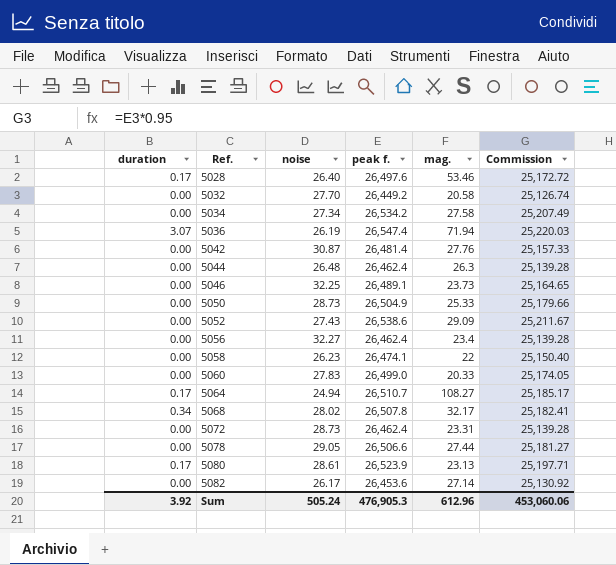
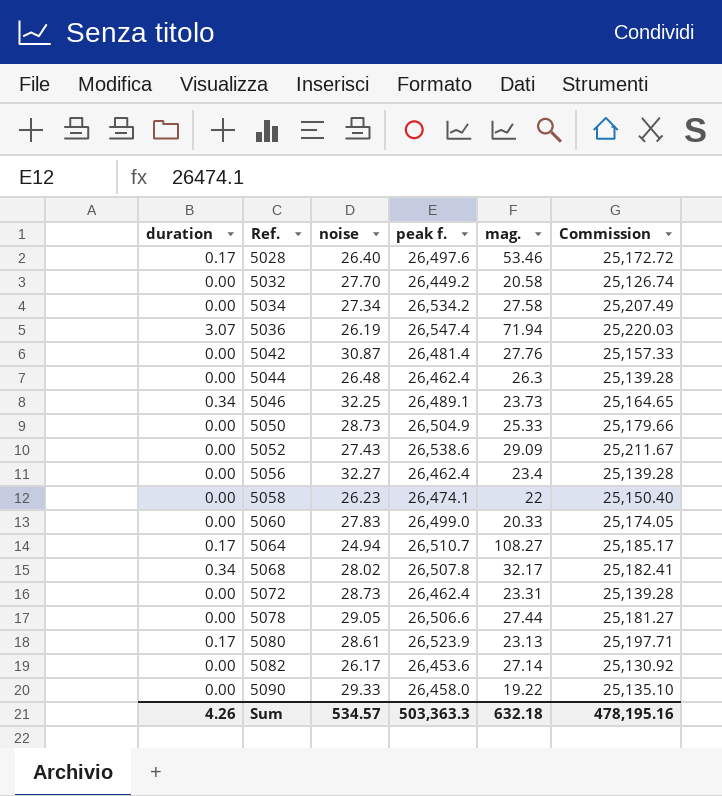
5046 | duration: 0.00 -> 0.34
row 5090: none -> 0.00 | 29.33 | 26,458.0 | 19.22 | 25,135.10
Sum | duration: 3.92 -> 4.26
Sum | noise: 505.24 -> 534.57
Sum | peak f.: 476,905.3 -> 503,363.3
Sum | mag.: 612.96 -> 632.18
Sum | Commission: 453,060.06 -> 478,195.16

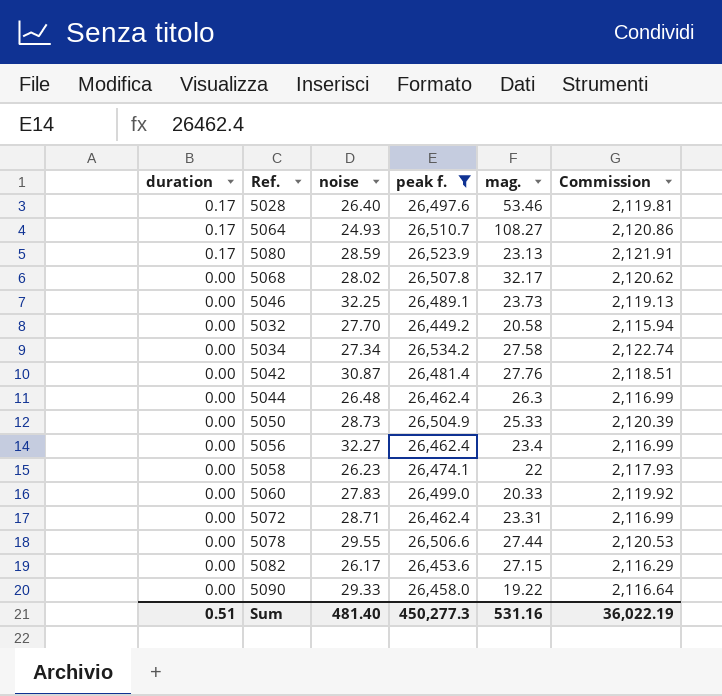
filter: none -> peak f. <= 26,534.2
row order: Ref. ascending -> duration descending
column Commission | formula: [peak f.] * 0.95 -> [peak f.] * 0.08
5064 | noise: 24.94 -> 24.93
5080 | noise: 28.61 -> 28.59
5068 | duration: 0.34 -> 0.00
5046 | duration: 0.34 -> 0.00
5072 | noise: 28.73 -> 28.71
5078 | noise: 29.05 -> 29.55
5082 | mag.: 27.14 -> 27.15
Sum | duration: 4.26 -> 0.51
Sum | noise: 534.57 -> 481.40
Sum | peak f.: 503,363.3 -> 450,277.3
Sum | mag.: 632.18 -> 531.16
Sum | Commission: 478,195.16 -> 36,022.19

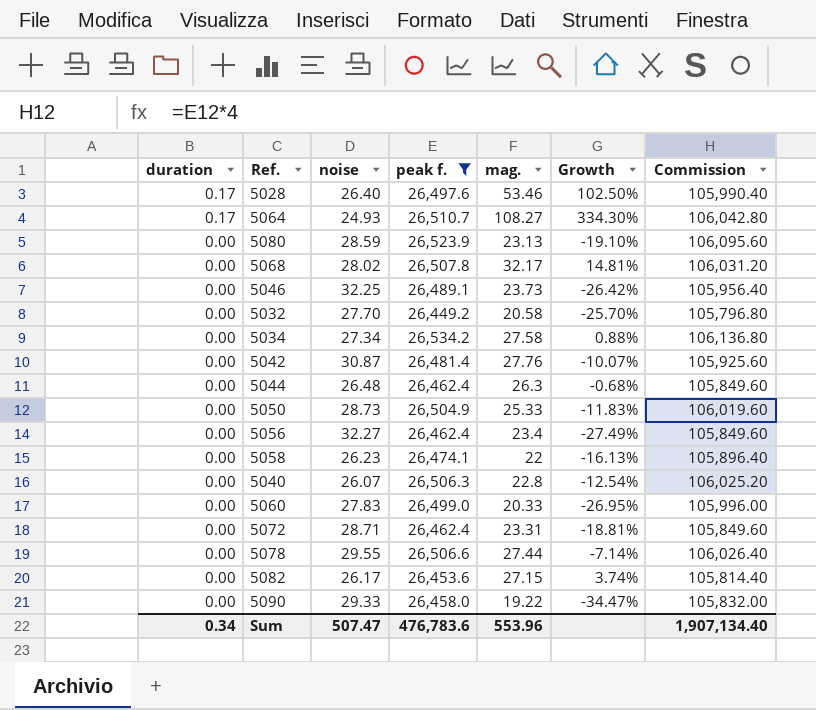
column Growth | formula: none -> ([mag.] - [noise]) / [noise]
column Commission | formula: [peak f.] * 0.08 -> [peak f.] * 4
5080 | duration: 0.17 -> 0.00
row 5040: none -> 0.00 | 26.07 | 26,506.3 | 22.8 | -12.54% | 106,025.20
Sum | duration: 0.51 -> 0.34
Sum | noise: 481.40 -> 507.47
Sum | peak f.: 450,277.3 -> 476,783.6
Sum | mag.: 531.16 -> 553.96
Sum | Commission: 36,022.19 -> 1,907,134.40

